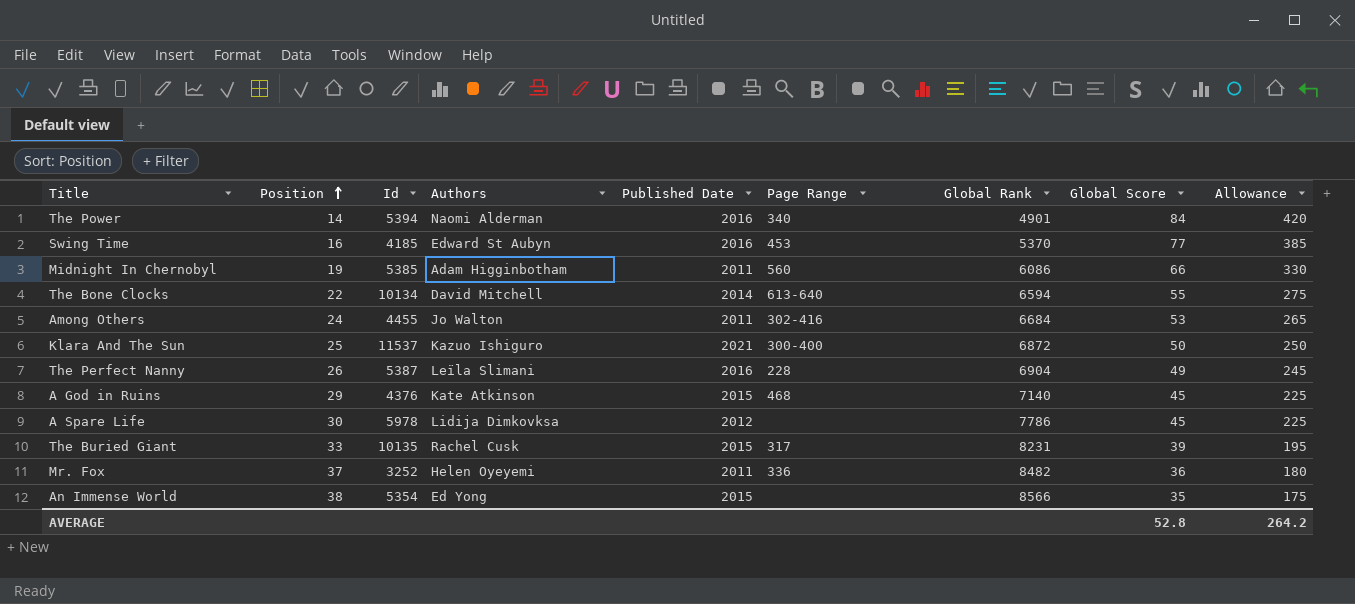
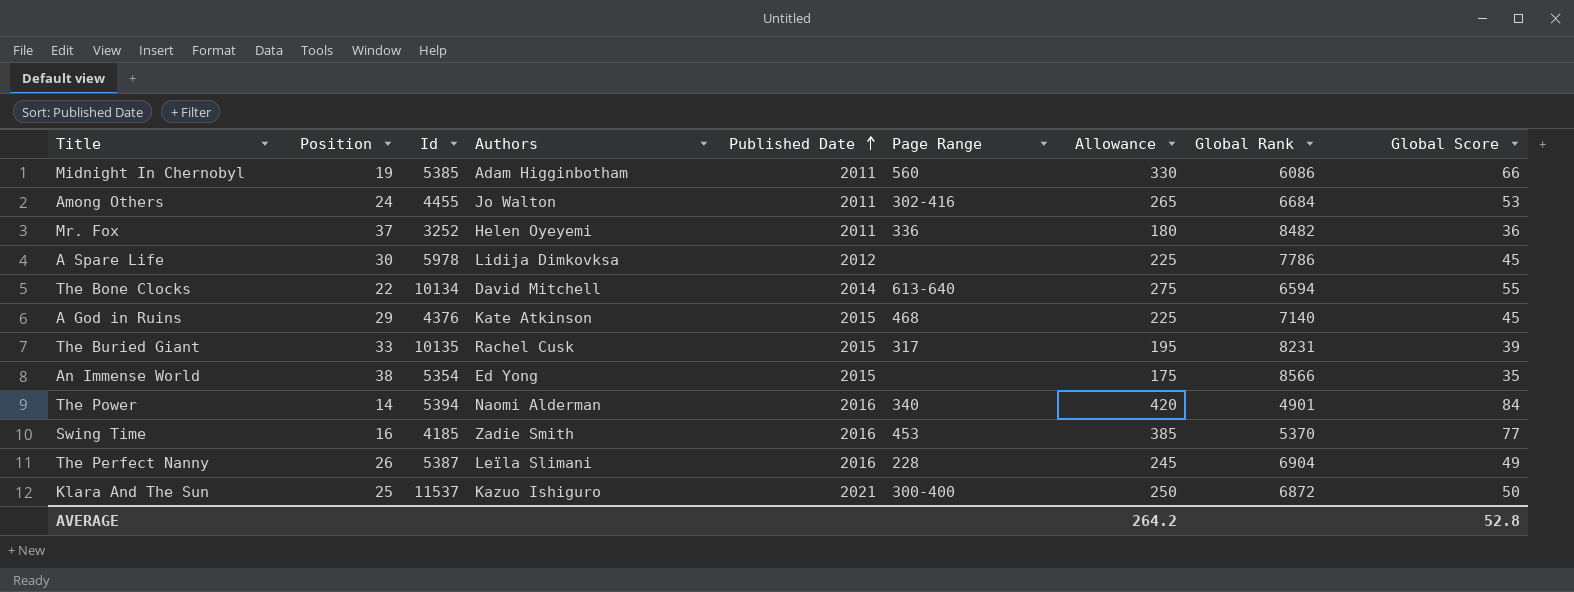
row order: Position ascending -> Published Date ascending
column Allowance | position: 9 -> 7
Swing Time | Authors: Edward St Aubyn -> Zadie Smith

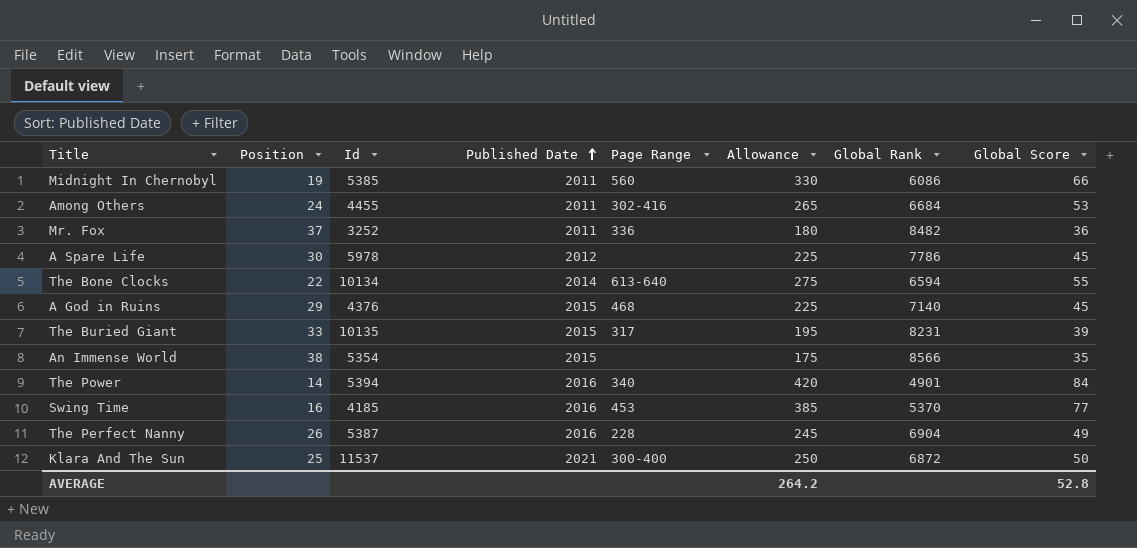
column Authors | position: 4 -> none

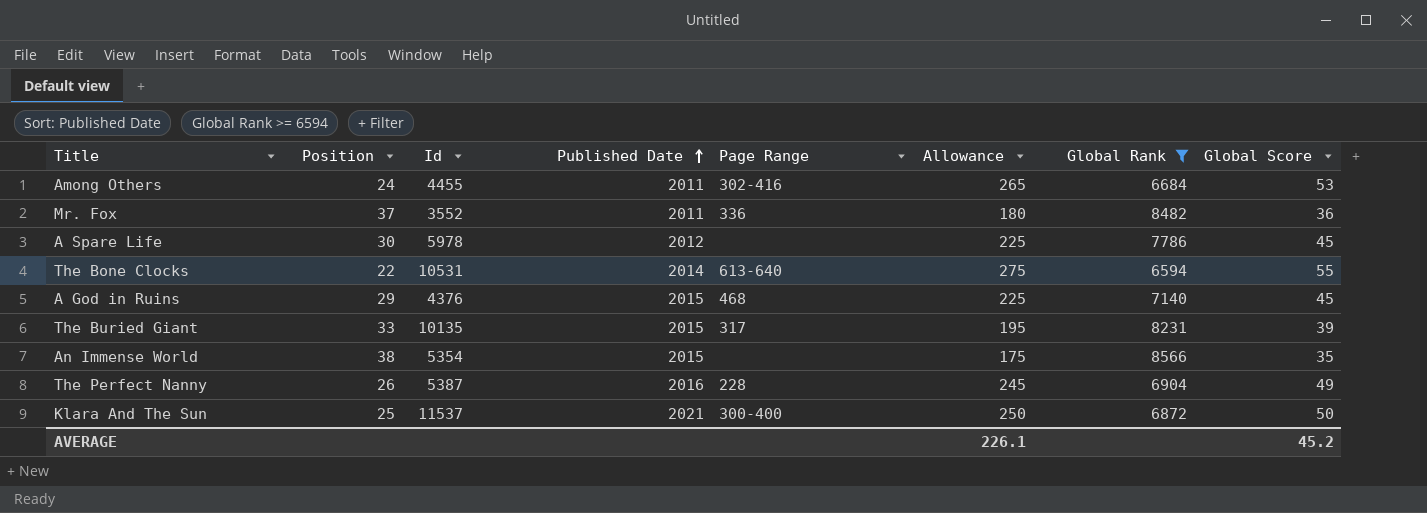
filter: none -> Global Rank >= 6594
Mr. Fox | Id: 3252 -> 3552
The Bone Clocks | Id: 10134 -> 10531
AVERAGE | Allowance: 264.2 -> 226.1
AVERAGE | Global Score: 52.8 -> 45.2

